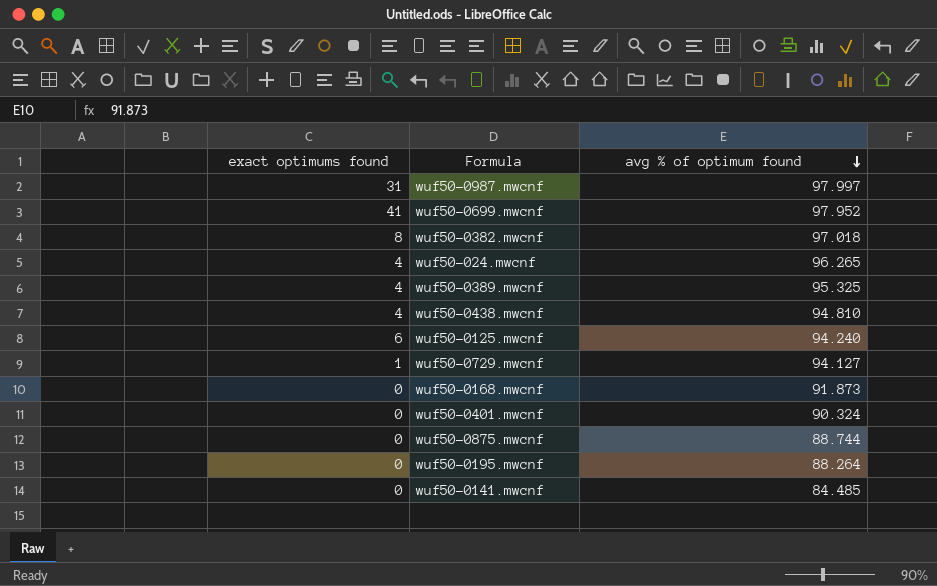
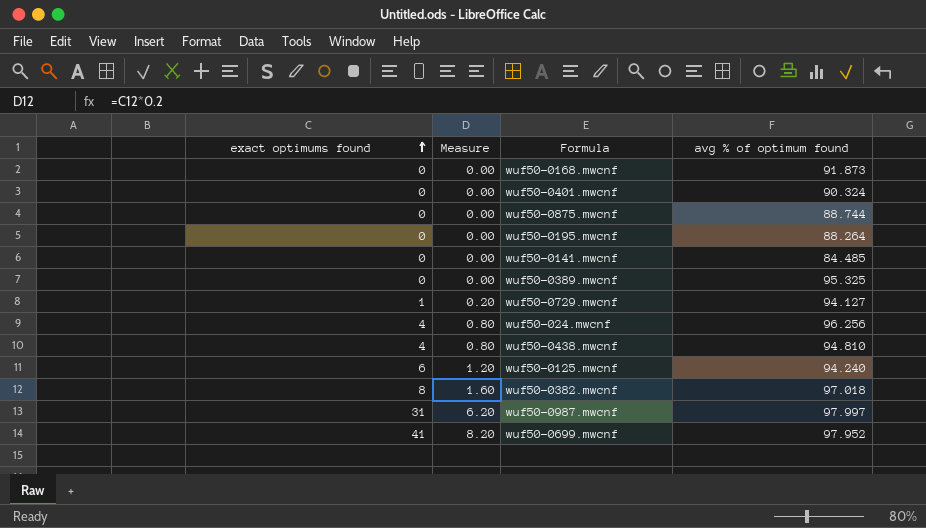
row order: avg % of optimum found descending -> exact optimums found ascending
column Measure | formula: none -> [exact optimums found] * 0.2
wuf50-0389.mwcnf | exact optimums found: 4 -> 0
wuf50-024.mwcnf | avg % of optimum found: 96.265 -> 96.256

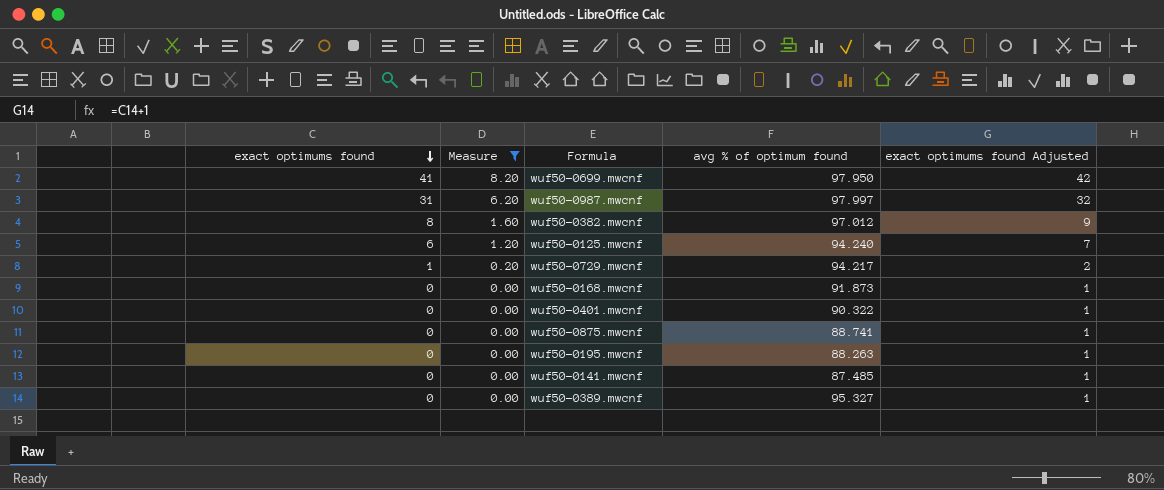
filter: none -> Measure != 0.80
row order: exact optimums found ascending -> exact optimums found descending
column exact optimums found Adjusted | formula: none -> [exact optimums found] + 1
wuf50-0699.mwcnf | avg % of optimum found: 97.952 -> 97.950
wuf50-0382.mwcnf | avg % of optimum found: 97.018 -> 97.012
wuf50-0729.mwcnf | avg % of optimum found: 94.127 -> 94.217
wuf50-0401.mwcnf | avg % of optimum found: 90.324 -> 90.322
wuf50-0875.mwcnf | avg % of optimum found: 88.744 -> 88.741
wuf50-0195.mwcnf | avg % of optimum found: 88.264 -> 88.263
wuf50-0141.mwcnf | avg % of optimum found: 84.485 -> 87.485
wuf50-0389.mwcnf | avg % of optimum found: 95.325 -> 95.327

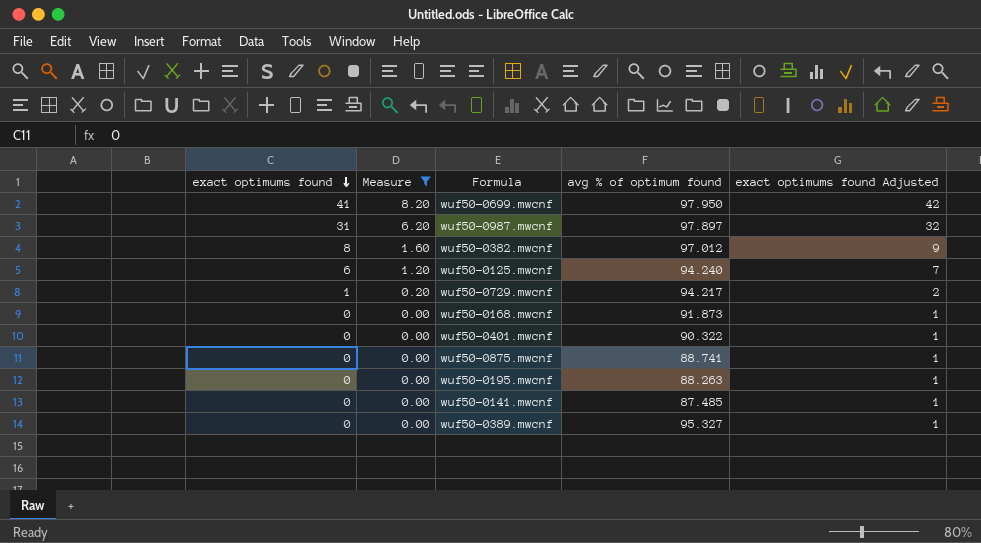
wuf50-0987.mwcnf | avg % of optimum found: 97.997 -> 97.897

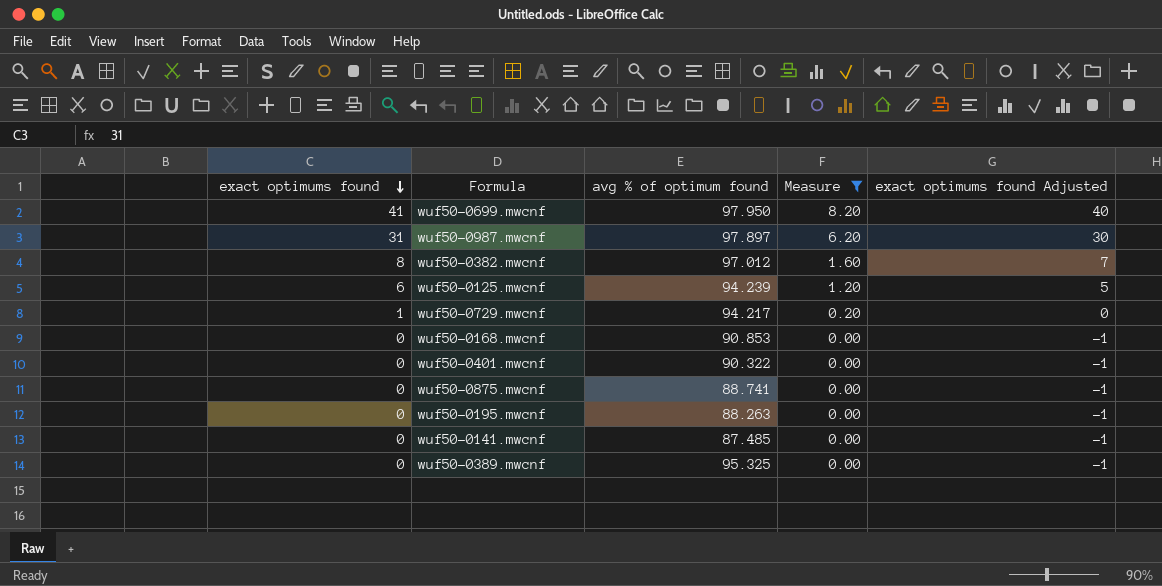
column Measure | position: 2 -> 4
column exact optimums found Adjusted | formula: [exact optimums found] + 1 -> [exact optimums found] - 1
wuf50-0125.mwcnf | avg % of optimum found: 94.240 -> 94.239
wuf50-0168.mwcnf | avg % of optimum found: 91.873 -> 90.853
wuf50-0389.mwcnf | avg % of optimum found: 95.327 -> 95.325

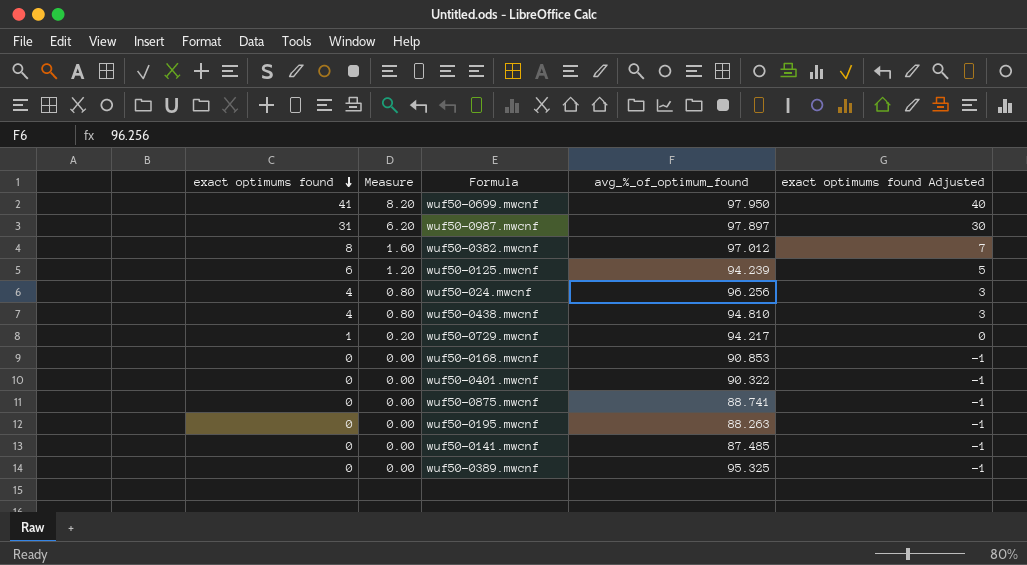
filter: Measure != 0.80 -> none
column Measure | position: 4 -> 2
column name: avg % of optimum found -> avg_%_of_optimum_found

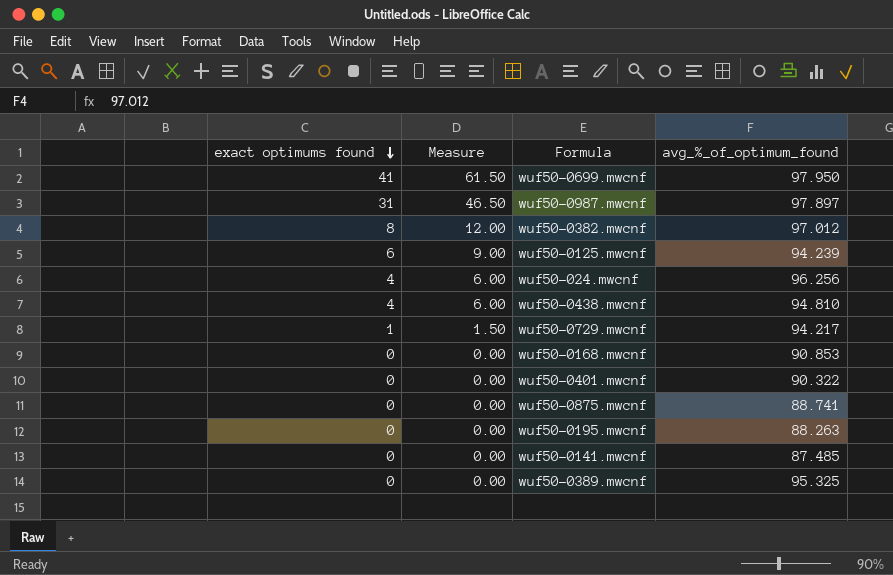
column exact optimums found Adjusted | formula: [exact optimums found] - 1 -> none
column Measure | formula: [exact optimums found] * 0.2 -> [exact optimums found] * 1.5

